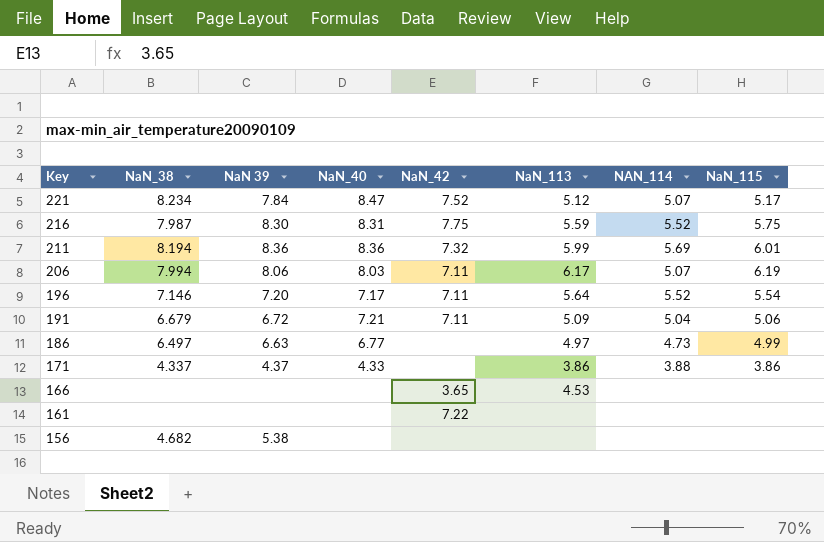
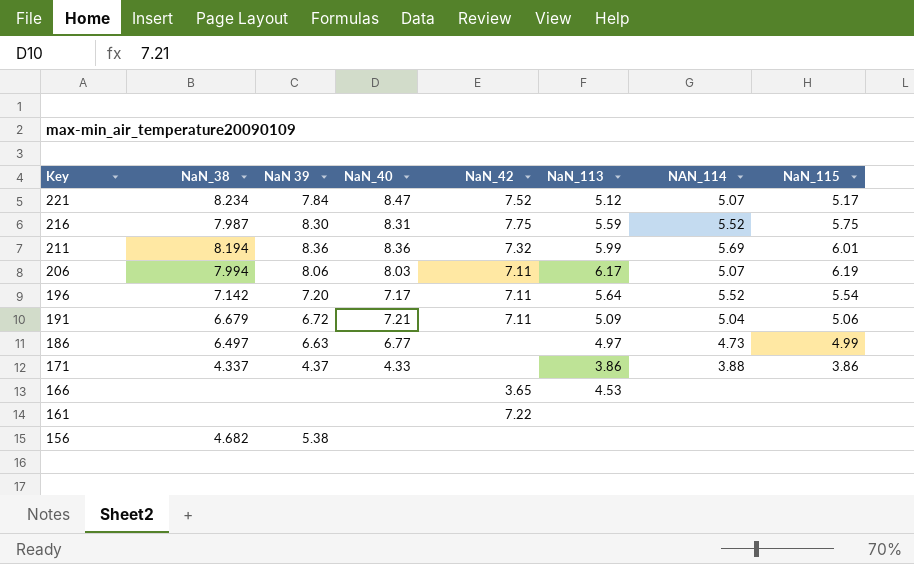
196 | NaN_38: 7.146 -> 7.142

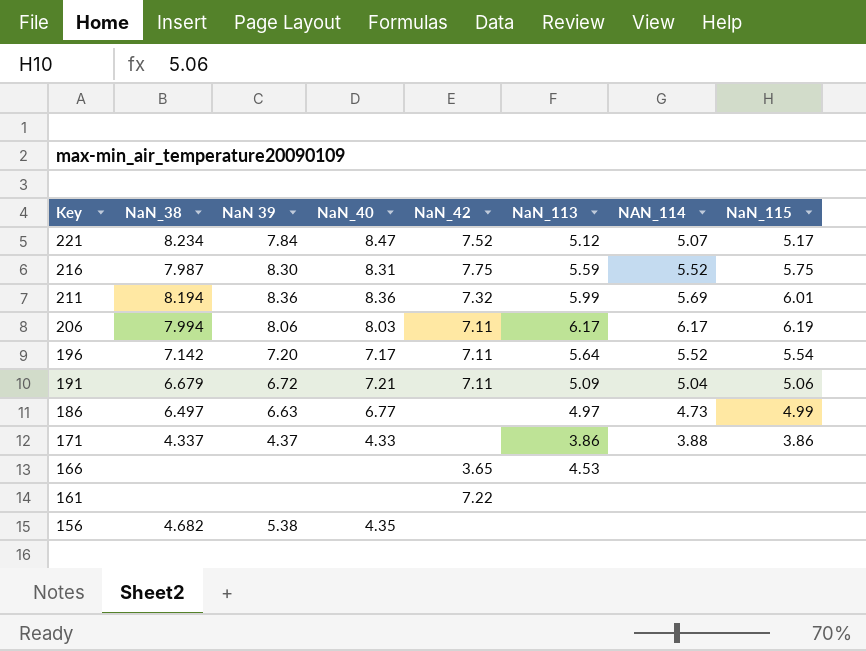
206 | NAN_114: 5.07 -> 6.17
156 | NaN_40: none -> 4.35

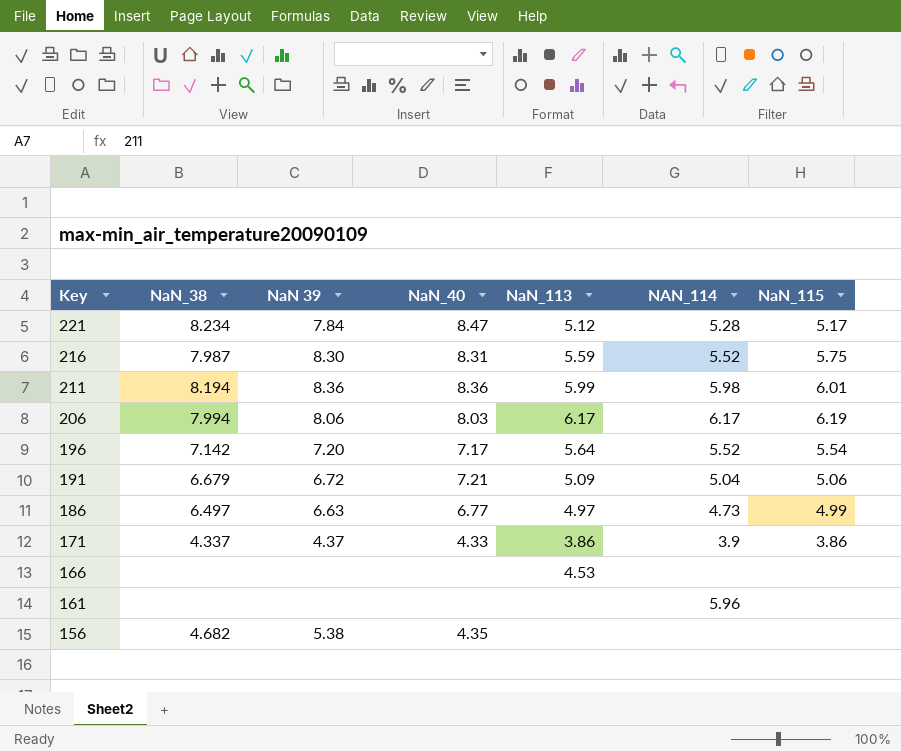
column NaN_42 | position: 5 -> none
221 | NAN_114: 5.07 -> 5.28
211 | NAN_114: 5.69 -> 5.98
171 | NAN_114: 3.88 -> 3.9
161 | NAN_114: none -> 5.96

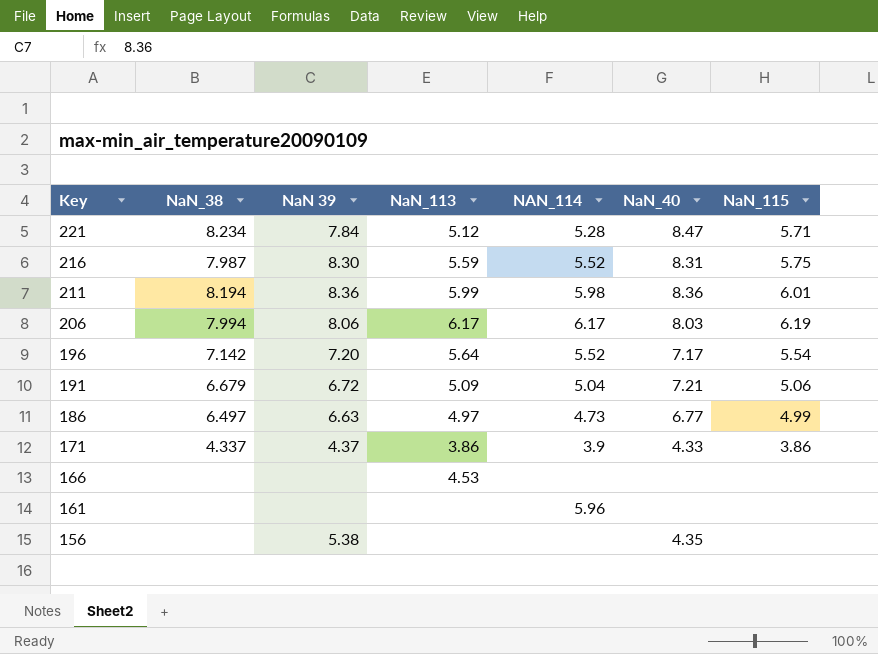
column NaN_40 | position: 4 -> 6
221 | NaN_115: 5.17 -> 5.71
156 | NaN_38: 4.682 -> none

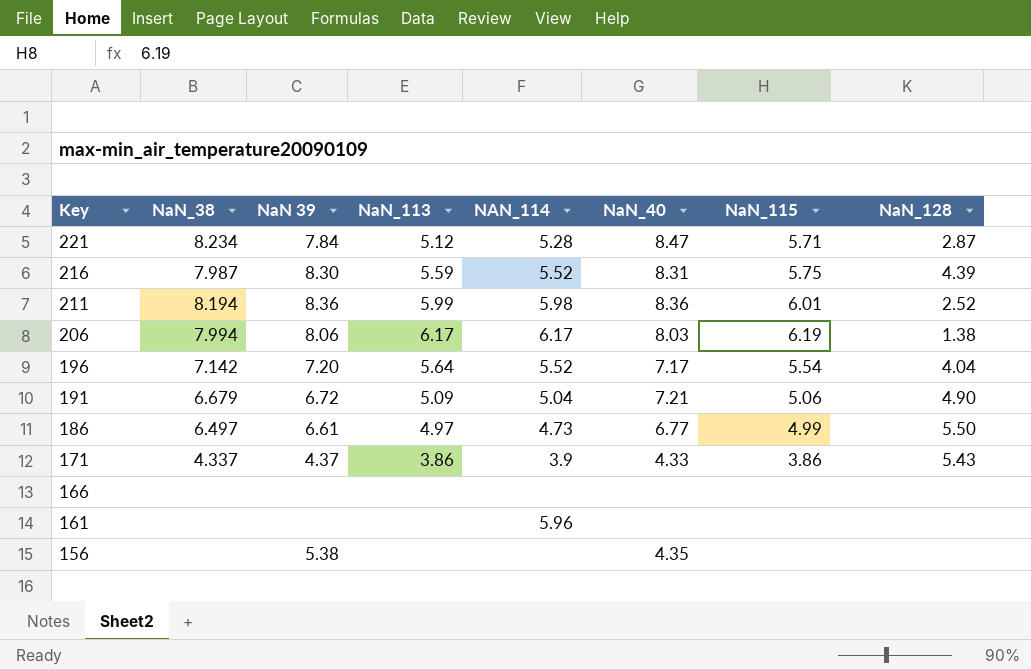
column NaN_128 | position: none -> 8
186 | NaN 39: 6.63 -> 6.61
166 | NaN_113: 4.53 -> none

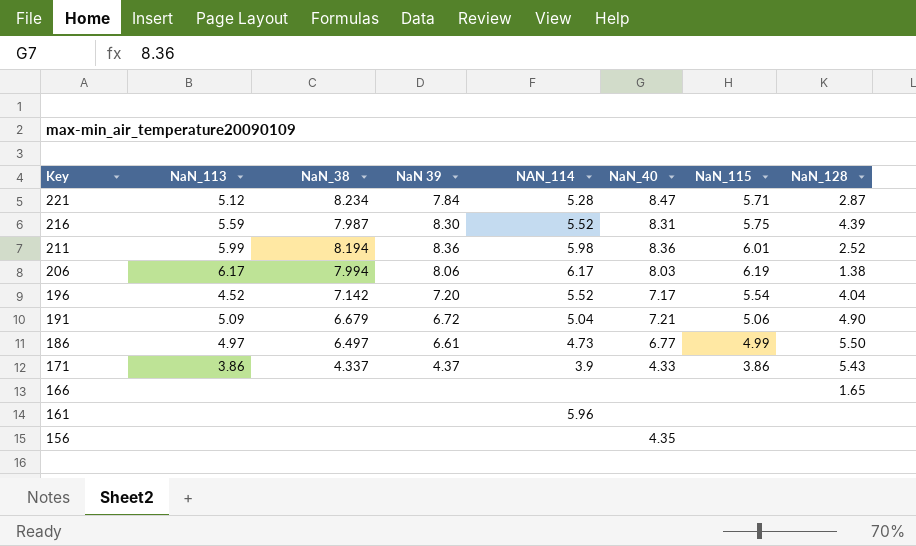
column NaN_113 | position: 4 -> 2
196 | NaN_113: 5.64 -> 4.52
166 | NaN_128: none -> 1.65
156 | NaN 39: 5.38 -> none

